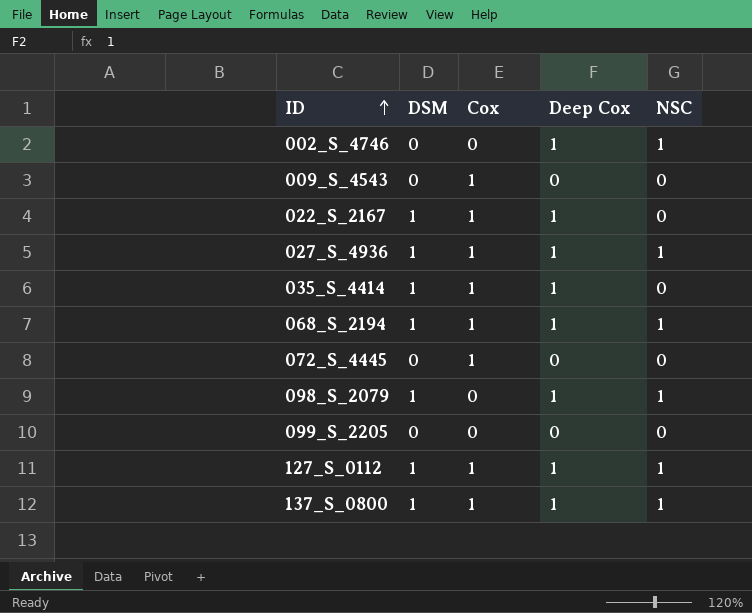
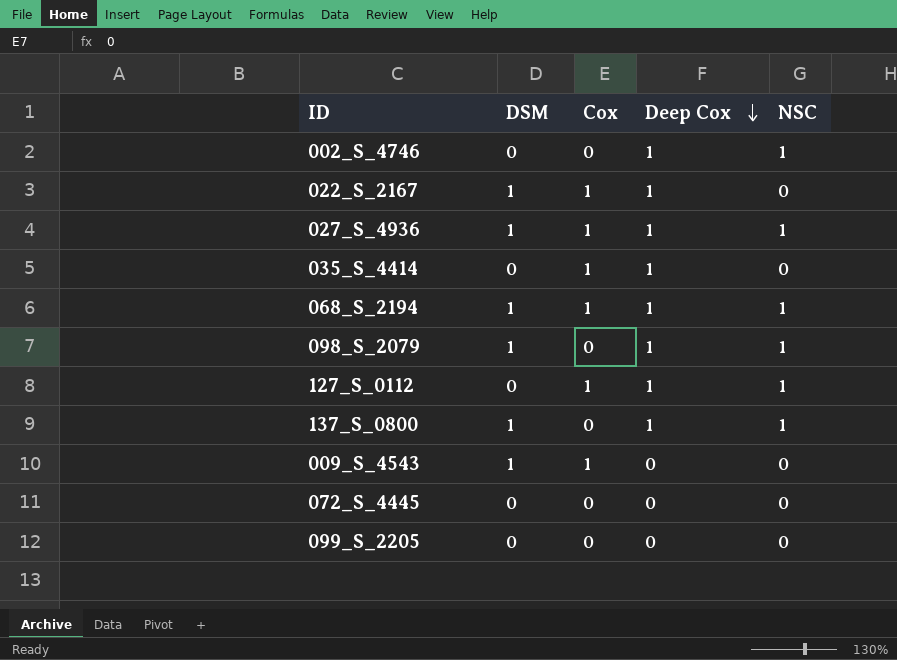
row order: ID ascending -> Deep Cox descending
035_S_4414 | DSM: 1 -> 0
127_S_0112 | DSM: 1 -> 0
137_S_0800 | Cox: 1 -> 0
009_S_4543 | DSM: 0 -> 1
072_S_4445 | Cox: 1 -> 0

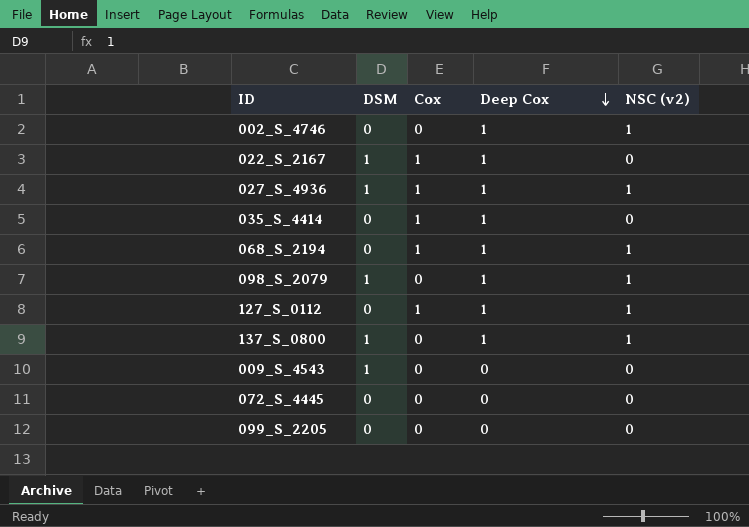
column name: NSC -> NSC (v2)
068_S_2194 | DSM: 1 -> 0
009_S_4543 | Cox: 1 -> 0

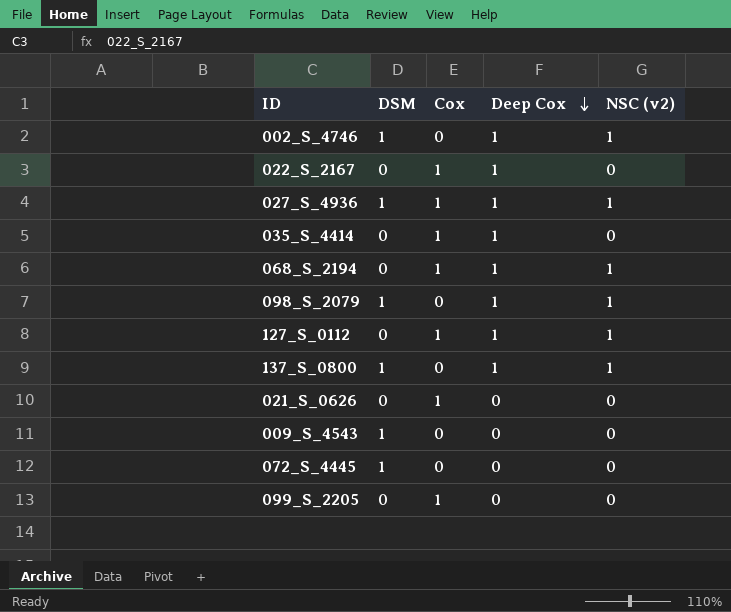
002_S_4746 | DSM: 0 -> 1
022_S_2167 | DSM: 1 -> 0
row 021_S_0626: none -> 0 | 1 | 0 | 0
072_S_4445 | DSM: 0 -> 1
099_S_2205 | Cox: 0 -> 1

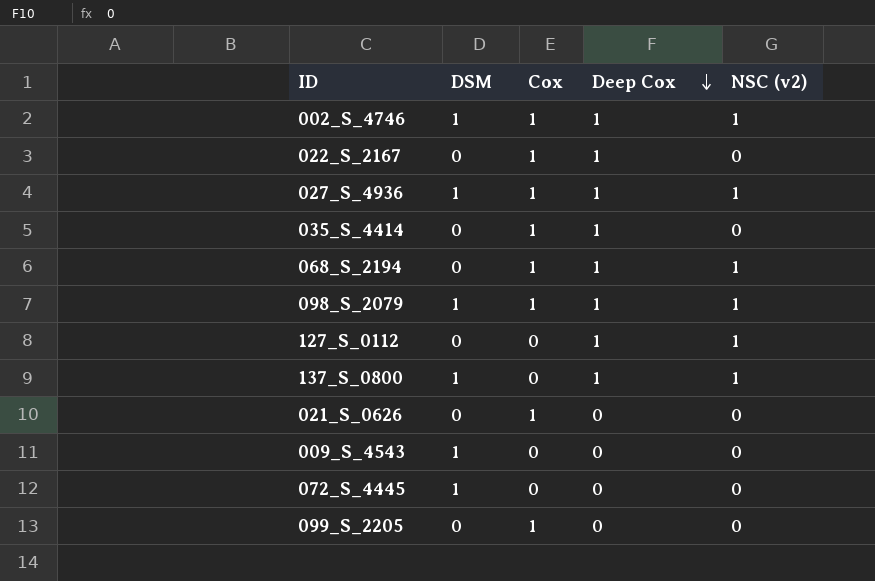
002_S_4746 | Cox: 0 -> 1
098_S_2079 | Cox: 0 -> 1
127_S_0112 | Cox: 1 -> 0

